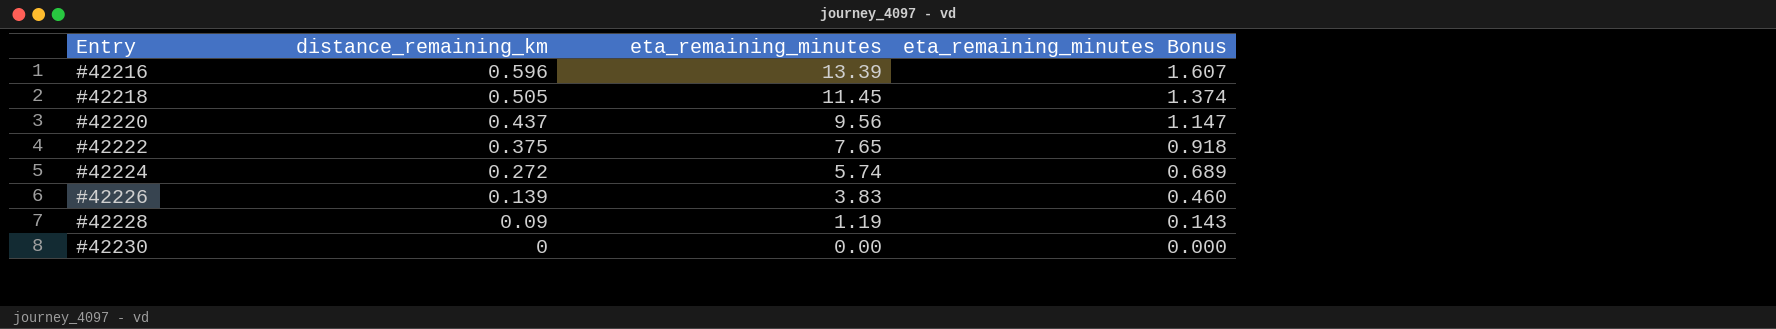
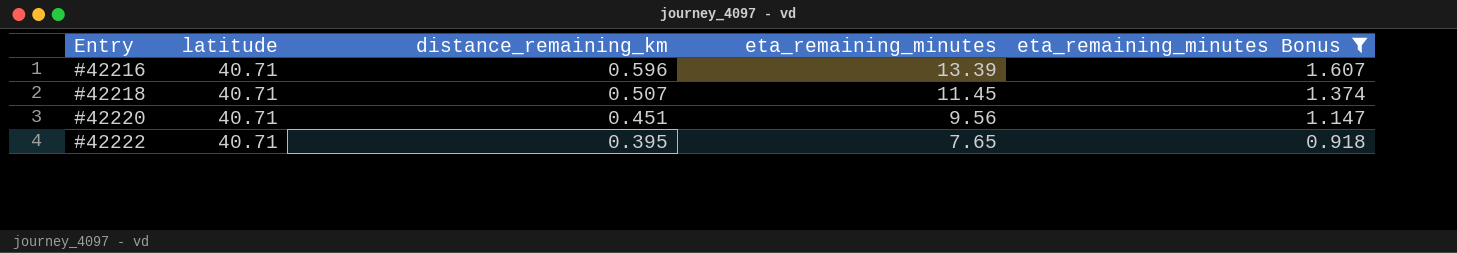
filter: none -> eta_remaining_minutes Bonus >= 0.918
column latitude | position: none -> 2
#42218 | distance_remaining_km: 0.505 -> 0.507
#42220 | distance_remaining_km: 0.437 -> 0.451
#42222 | distance_remaining_km: 0.375 -> 0.395

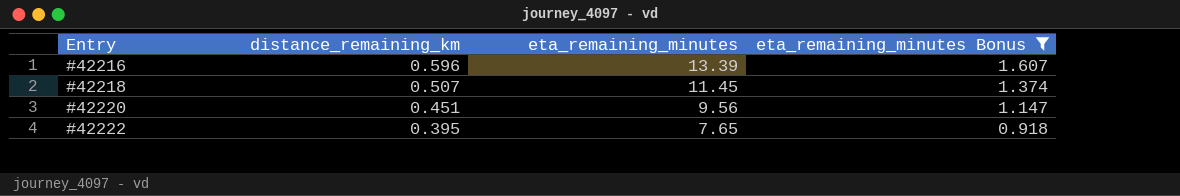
column latitude | position: 2 -> none

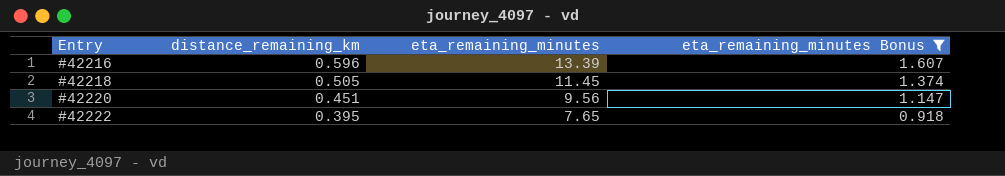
#42218 | distance_remaining_km: 0.507 -> 0.505

